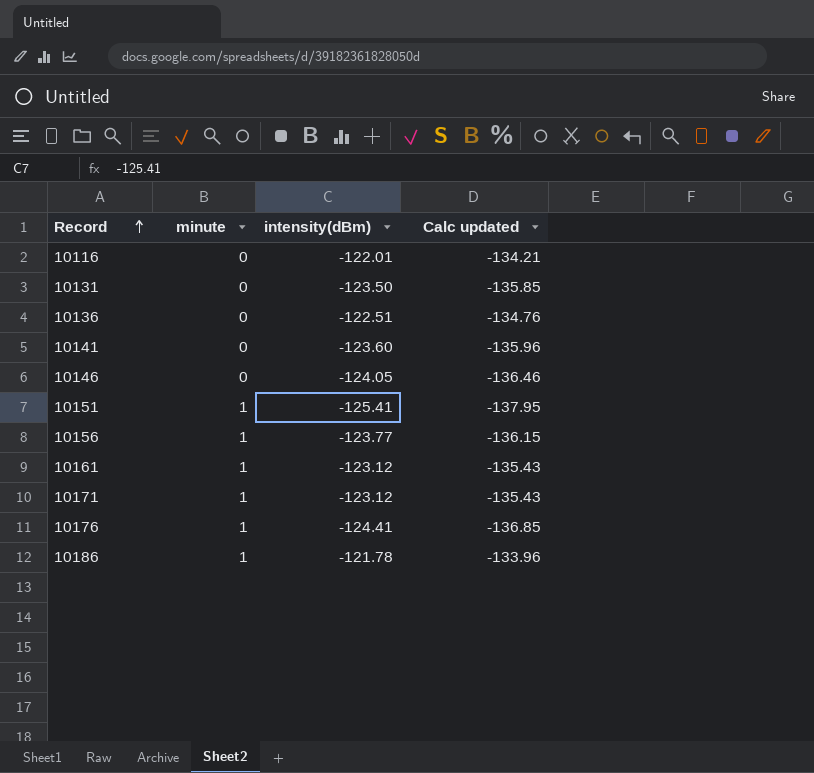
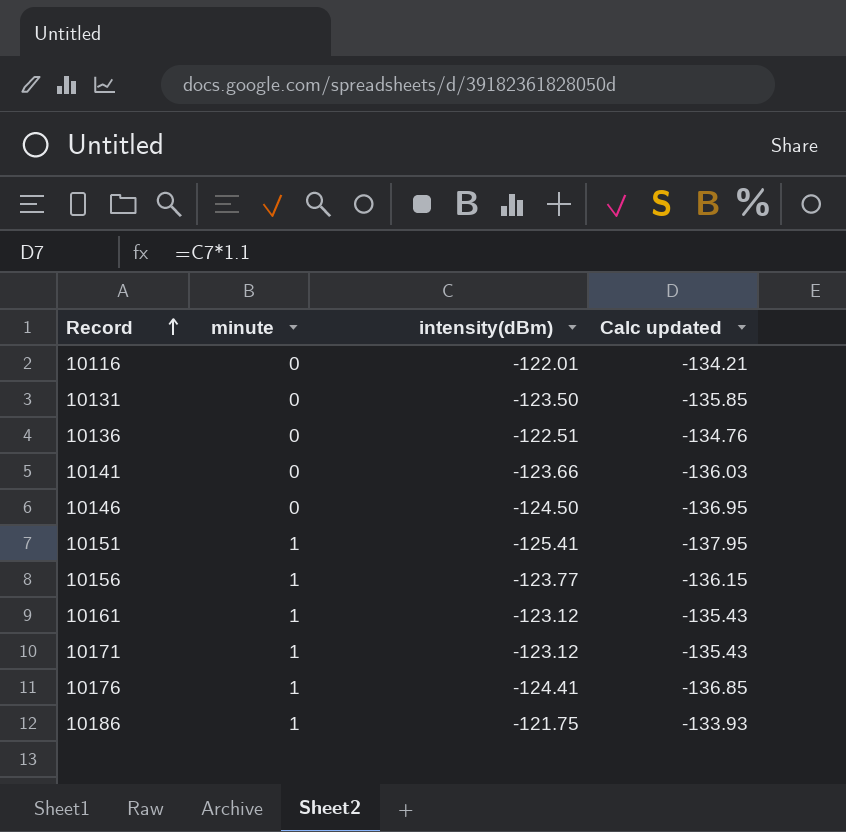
10141 | intensity(dBm): -123.60 -> -123.66
10141 | Calc updated: -135.96 -> -136.03
10146 | intensity(dBm): -124.05 -> -124.50
10146 | Calc updated: -136.46 -> -136.95
10186 | intensity(dBm): -121.78 -> -121.75
10186 | Calc updated: -133.96 -> -133.93

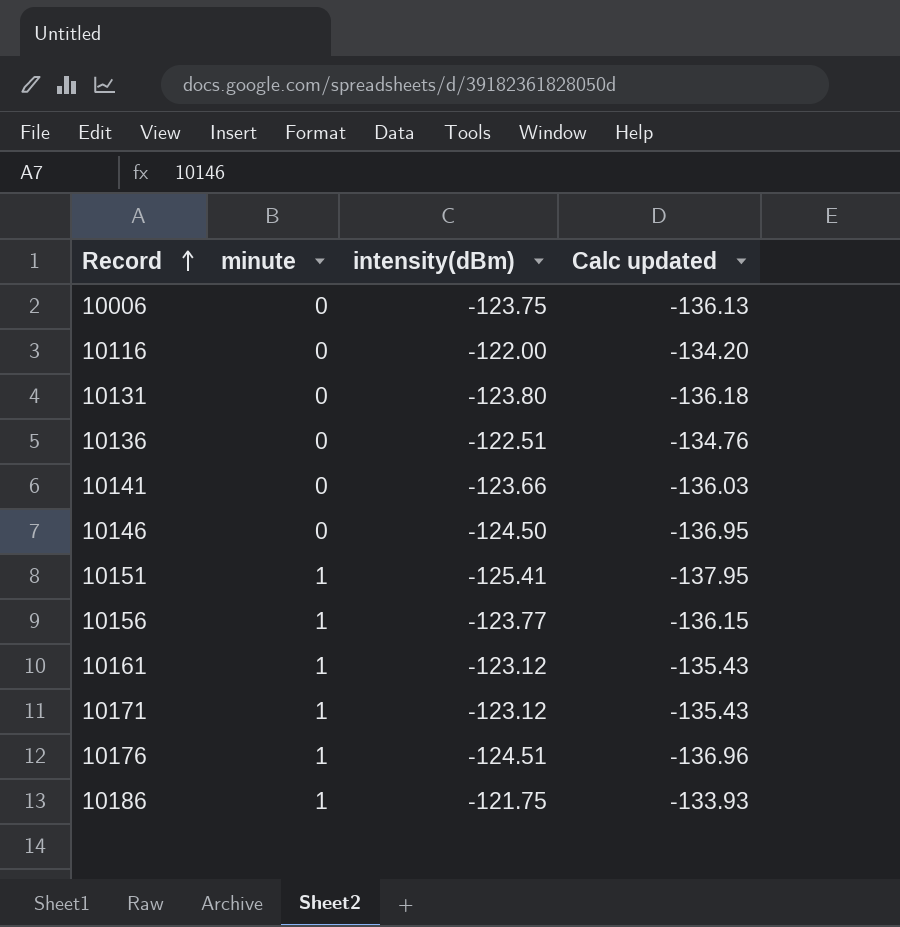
row 10006: none -> 0 | -123.75 | -136.13
10116 | intensity(dBm): -122.01 -> -122.00
10116 | Calc updated: -134.21 -> -134.20
10131 | intensity(dBm): -123.50 -> -123.80
10131 | Calc updated: -135.85 -> -136.18
10176 | intensity(dBm): -124.41 -> -124.51
10176 | Calc updated: -136.85 -> -136.96

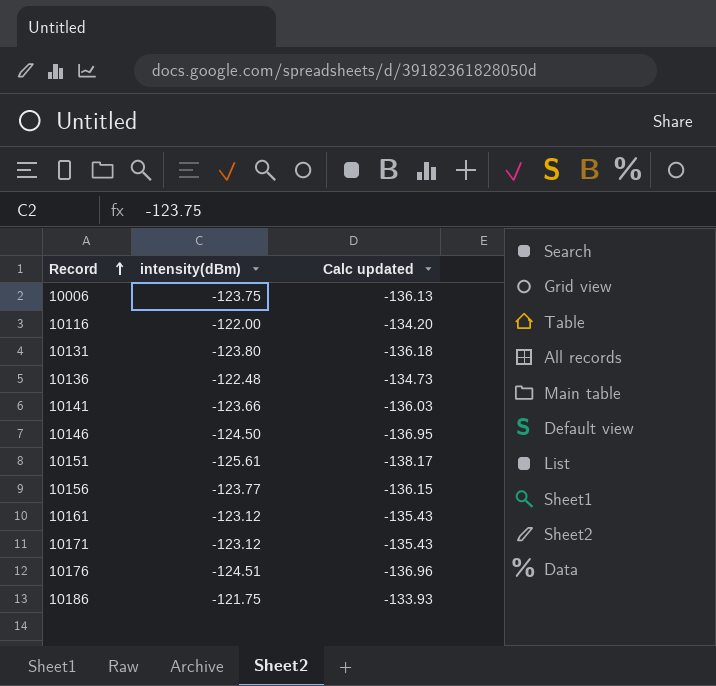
column minute | position: 2 -> none
10136 | intensity(dBm): -122.51 -> -122.48
10136 | Calc updated: -134.76 -> -134.73
10151 | intensity(dBm): -125.41 -> -125.61
10151 | Calc updated: -137.95 -> -138.17

